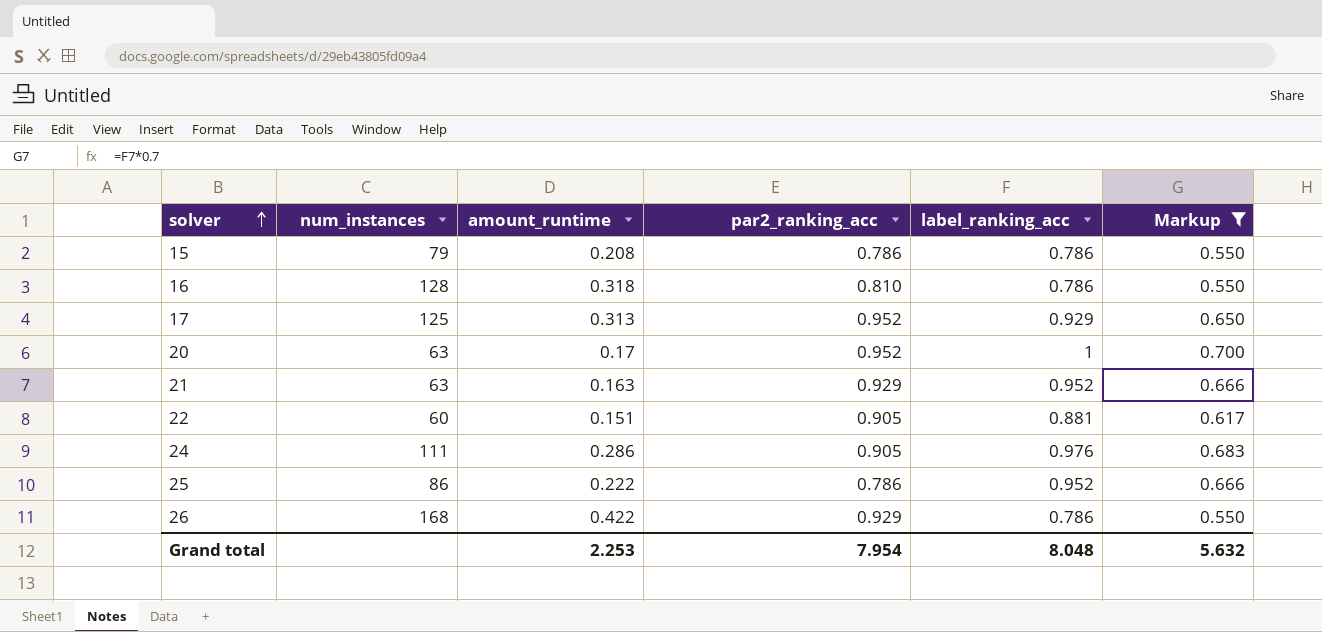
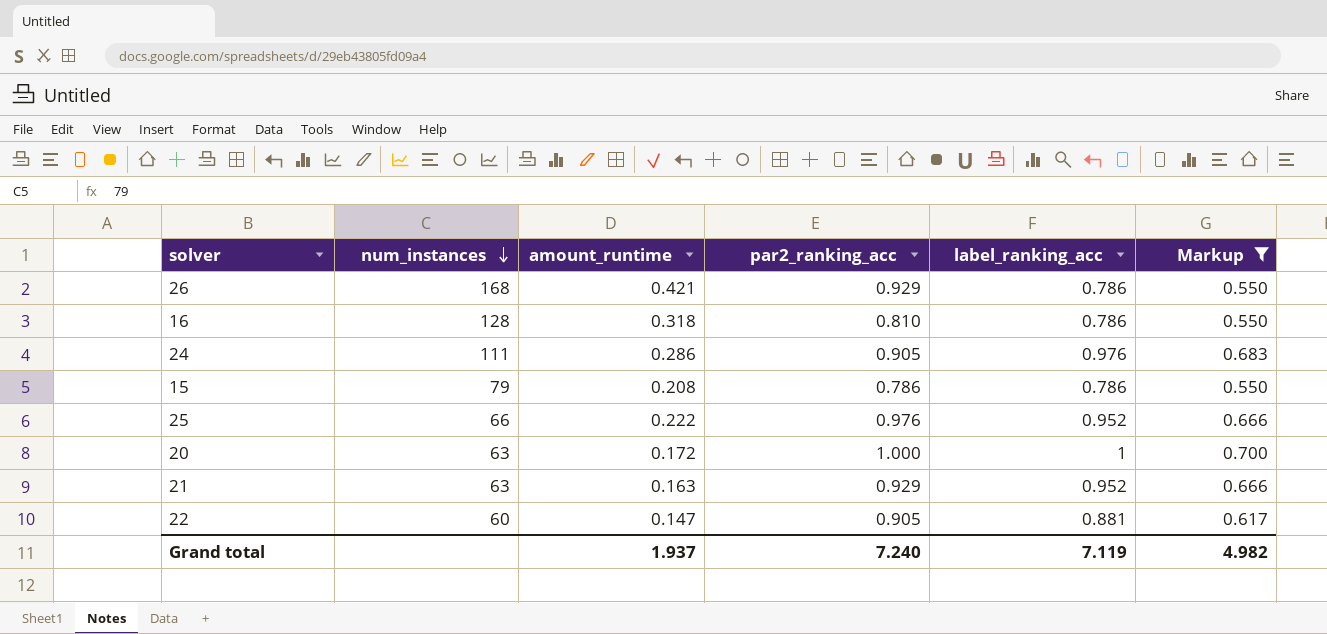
row order: solver ascending -> num_instances descending
row 17: 125 | 0.313 | 0.952 | 0.929 | 0.650 -> none
26 | amount_runtime: 0.422 -> 0.421
25 | num_instances: 86 -> 66
25 | par2_ranking_acc: 0.786 -> 0.976
20 | amount_runtime: 0.17 -> 0.172
20 | par2_ranking_acc: 0.952 -> 1.000
22 | amount_runtime: 0.151 -> 0.147
Grand total | amount_runtime: 2.253 -> 1.937
Grand total | par2_ranking_acc: 7.954 -> 7.240
Grand total | label_ranking_acc: 8.048 -> 7.119
Grand total | Markup: 5.632 -> 4.982

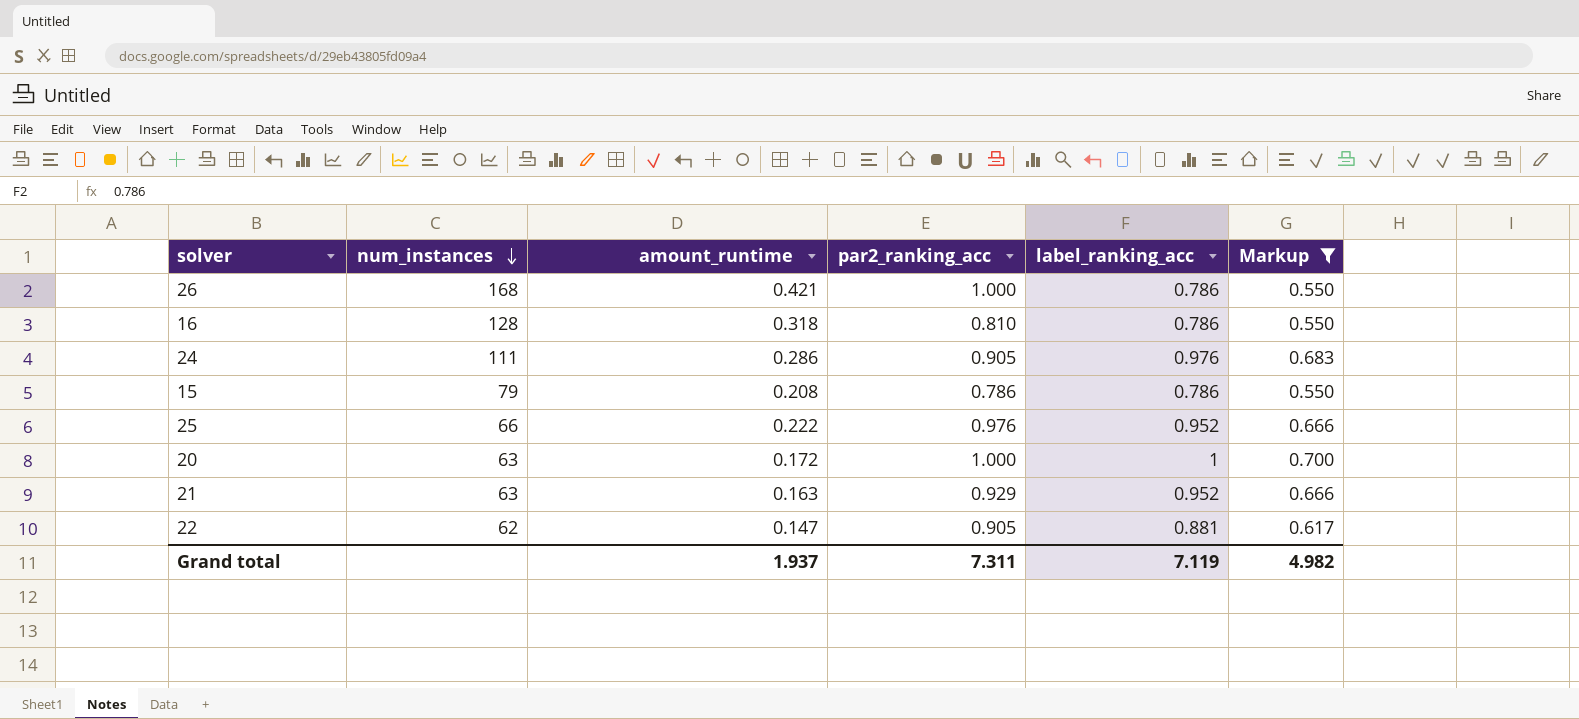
26 | par2_ranking_acc: 0.929 -> 1.000
22 | num_instances: 60 -> 62
Grand total | par2_ranking_acc: 7.240 -> 7.311

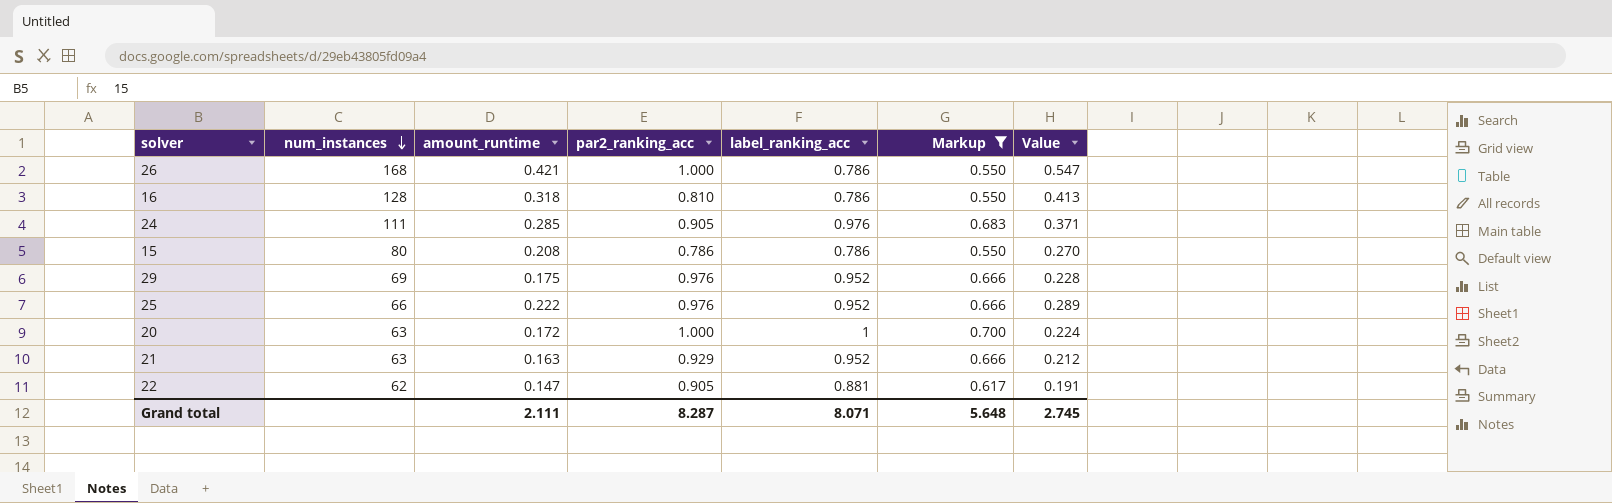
column Value | formula: none -> [amount_runtime] * 1.3
24 | amount_runtime: 0.286 -> 0.285
15 | num_instances: 79 -> 80
row 29: none -> 69 | 0.175 | 0.976 | 0.952 | 0.666 | 0.228
Grand total | amount_runtime: 1.937 -> 2.111
Grand total | par2_ranking_acc: 7.311 -> 8.287
Grand total | label_ranking_acc: 7.119 -> 8.071
Grand total | Markup: 4.982 -> 5.648

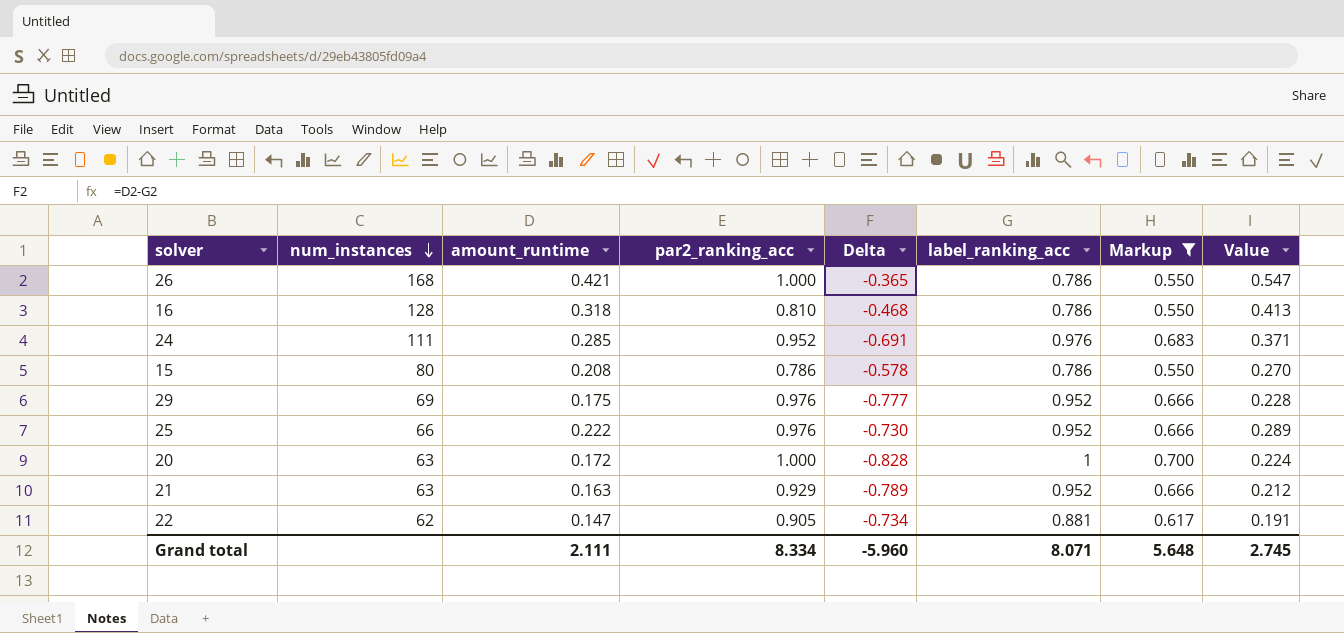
column Delta | formula: none -> [amount_runtime] - [label_ranking_acc]
24 | par2_ranking_acc: 0.905 -> 0.952
Grand total | par2_ranking_acc: 8.287 -> 8.334

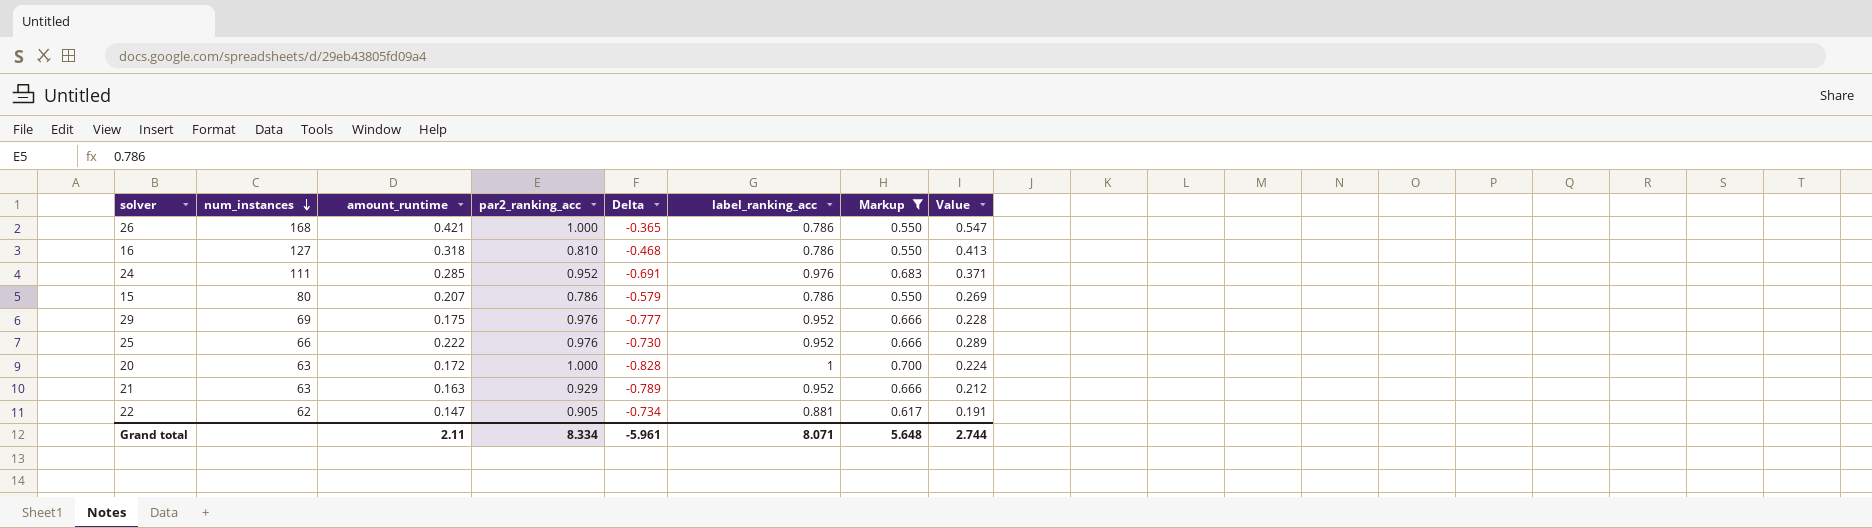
16 | num_instances: 128 -> 127
15 | amount_runtime: 0.208 -> 0.207
15 | Delta: -0.578 -> -0.579
15 | Value: 0.270 -> 0.269
Grand total | amount_runtime: 2.111 -> 2.11
Grand total | Delta: -5.960 -> -5.961
Grand total | Value: 2.745 -> 2.744

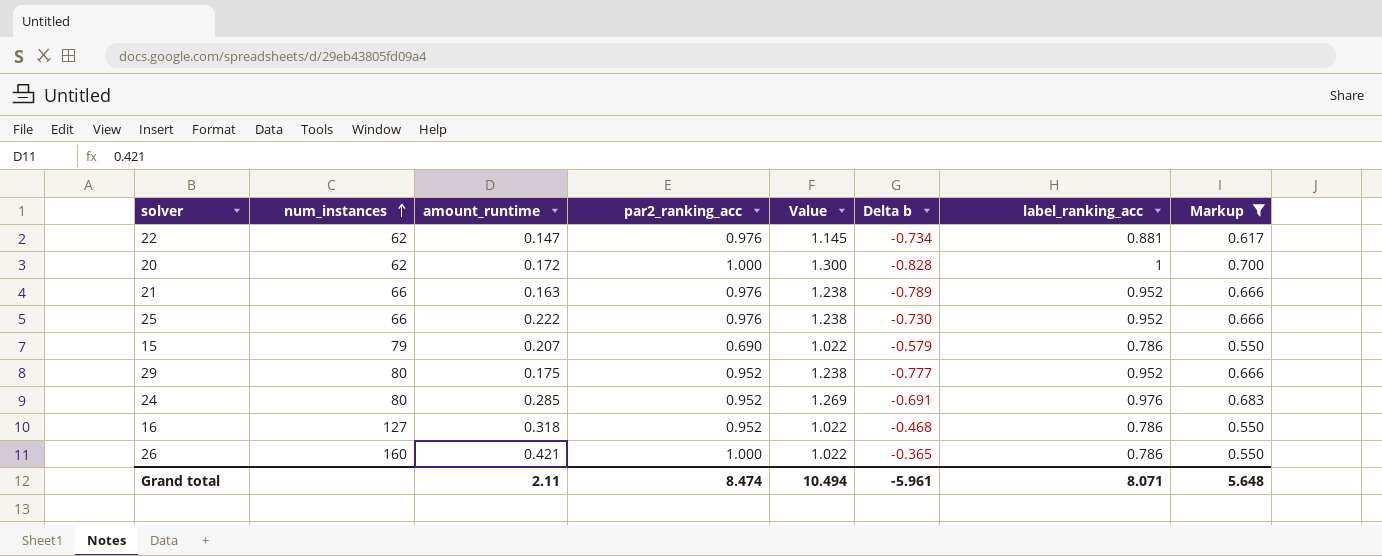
row order: num_instances descending -> num_instances ascending
column Value | formula: [amount_runtime] * 1.3 -> [label_ranking_acc] * 1.3
column Value | position: 8 -> 5
column name: Delta -> Delta b
22 | par2_ranking_acc: 0.905 -> 0.976
20 | num_instances: 63 -> 62
21 | num_instances: 63 -> 66
21 | par2_ranking_acc: 0.929 -> 0.976
15 | num_instances: 80 -> 79
15 | par2_ranking_acc: 0.786 -> 0.690
29 | num_instances: 69 -> 80
29 | par2_ranking_acc: 0.976 -> 0.952
24 | num_instances: 111 -> 80
16 | par2_ranking_acc: 0.810 -> 0.952
26 | num_instances: 168 -> 160
Grand total | par2_ranking_acc: 8.334 -> 8.474
Grand total | Value: 2.744 -> 10.494

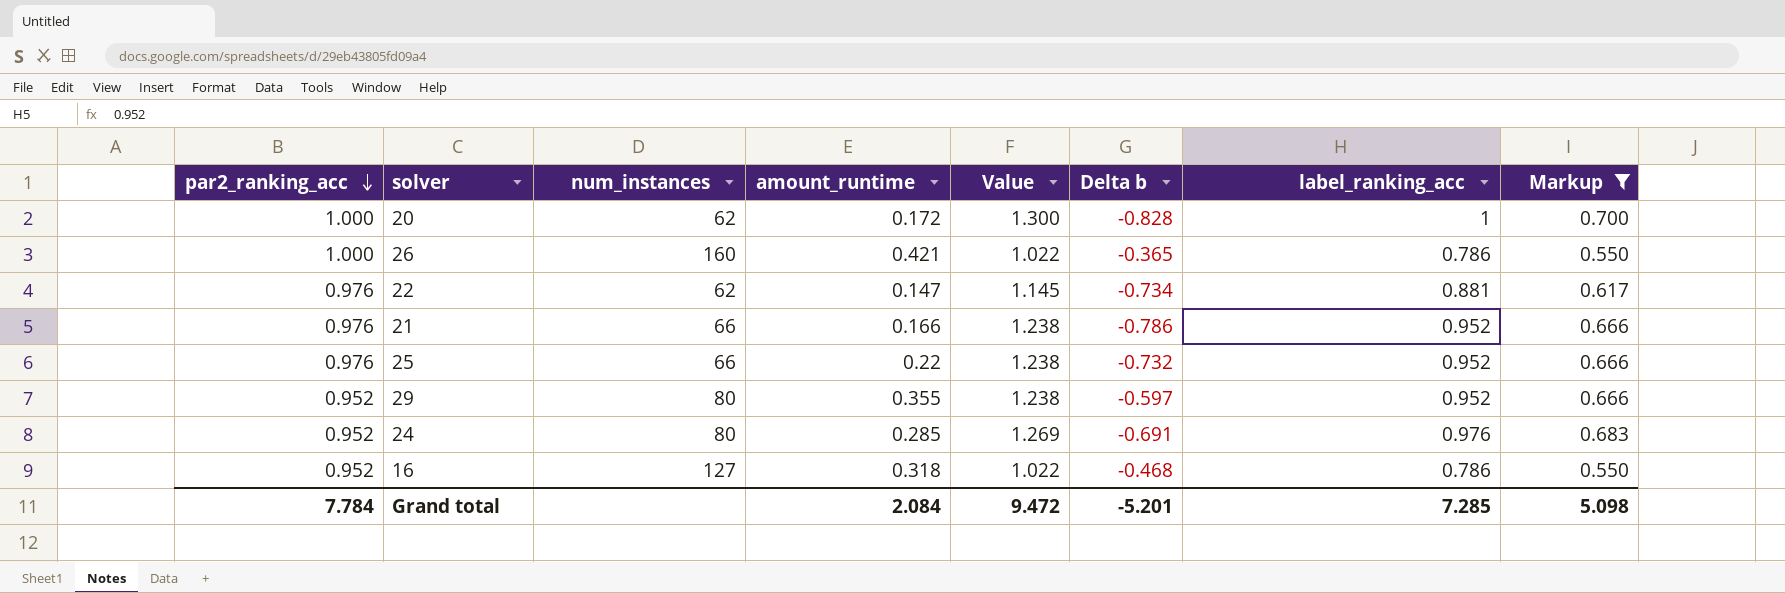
row order: num_instances ascending -> par2_ranking_acc descending
column par2_ranking_acc | position: 4 -> 1
row 15: 79 | 0.207 | 0.690 | 1.022 | -0.579 | 0.786 | 0.550 -> none
21 | amount_runtime: 0.163 -> 0.166
21 | Delta b: -0.789 -> -0.786
25 | amount_runtime: 0.222 -> 0.22
25 | Delta b: -0.730 -> -0.732
29 | amount_runtime: 0.175 -> 0.355
29 | Delta b: -0.777 -> -0.597
Grand total | par2_ranking_acc: 8.474 -> 7.784
Grand total | amount_runtime: 2.11 -> 2.084
Grand total | Value: 10.494 -> 9.472
Grand total | Delta b: -5.961 -> -5.201
Grand total | label_ranking_acc: 8.071 -> 7.285
Grand total | Markup: 5.648 -> 5.098

